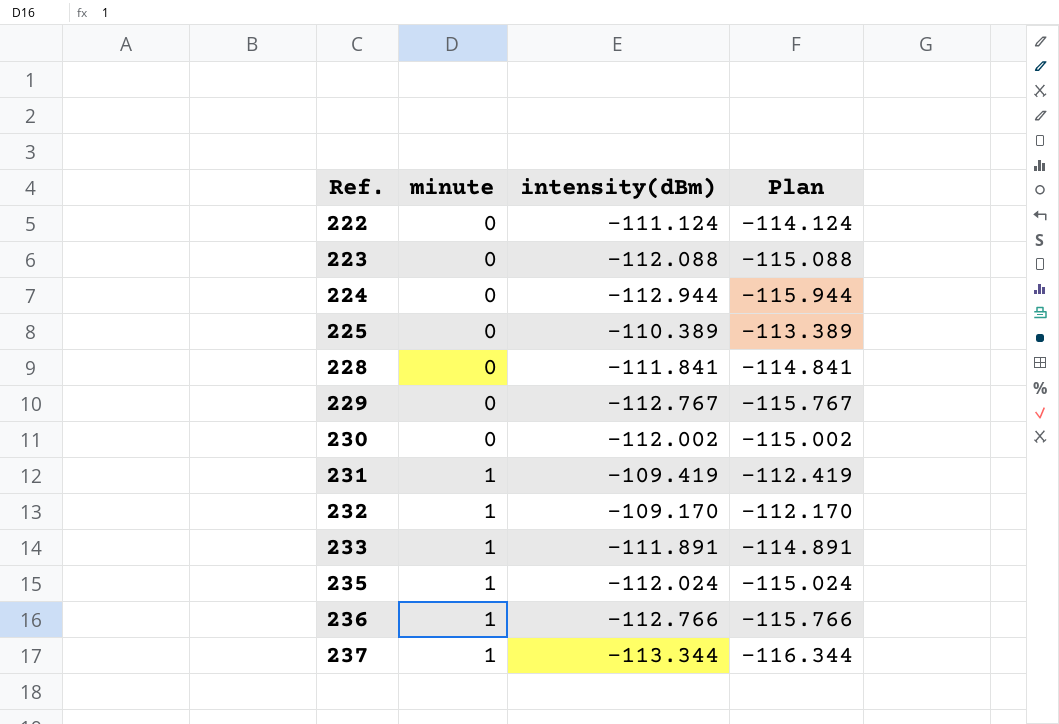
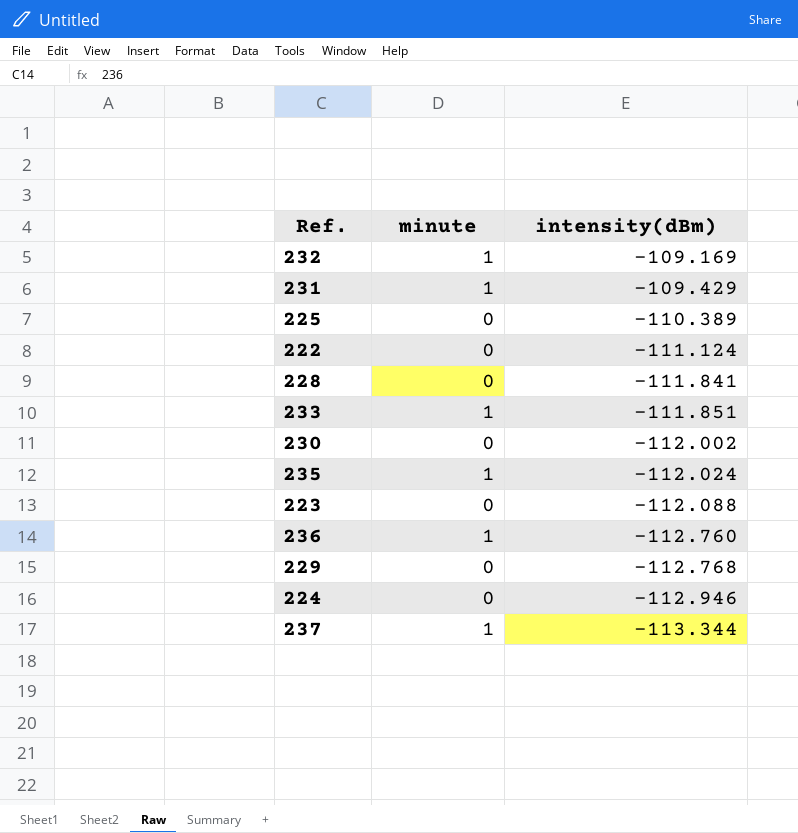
row order: Ref. ascending -> intensity(dBm) descending
column Plan | formula: [intensity(dBm)] - 3 -> none
232 | intensity(dBm): -109.170 -> -109.169
231 | intensity(dBm): -109.419 -> -109.429
233 | intensity(dBm): -111.891 -> -111.851
236 | intensity(dBm): -112.766 -> -112.760
229 | intensity(dBm): -112.767 -> -112.768
224 | intensity(dBm): -112.944 -> -112.946

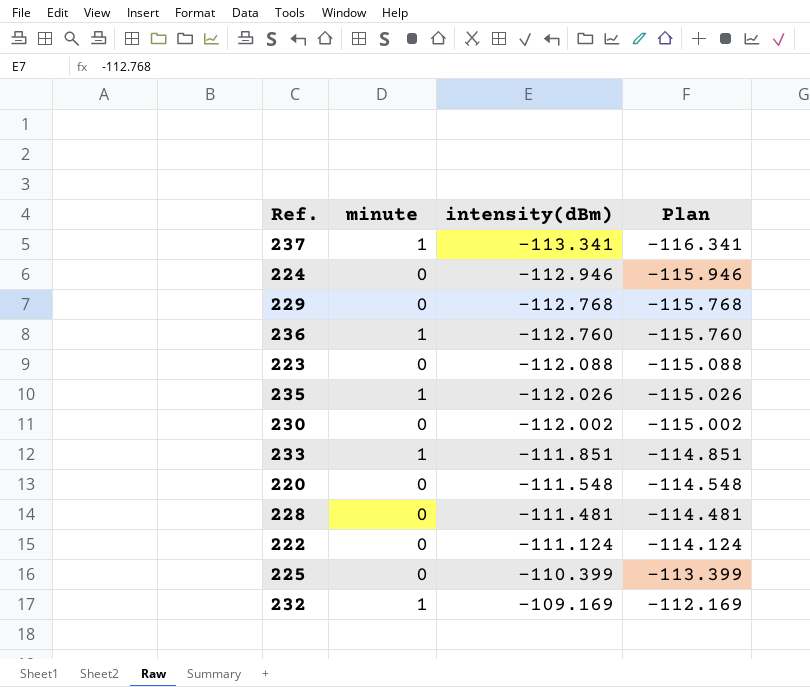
row order: intensity(dBm) descending -> intensity(dBm) ascending
column Plan | formula: none -> [intensity(dBm)] - 3
row 231: 1 | -109.429 -> none
237 | intensity(dBm): -113.344 -> -113.341
235 | intensity(dBm): -112.024 -> -112.026
row 220: none -> 0 | -111.548 | -114.548
228 | intensity(dBm): -111.841 -> -111.481
225 | intensity(dBm): -110.389 -> -110.399

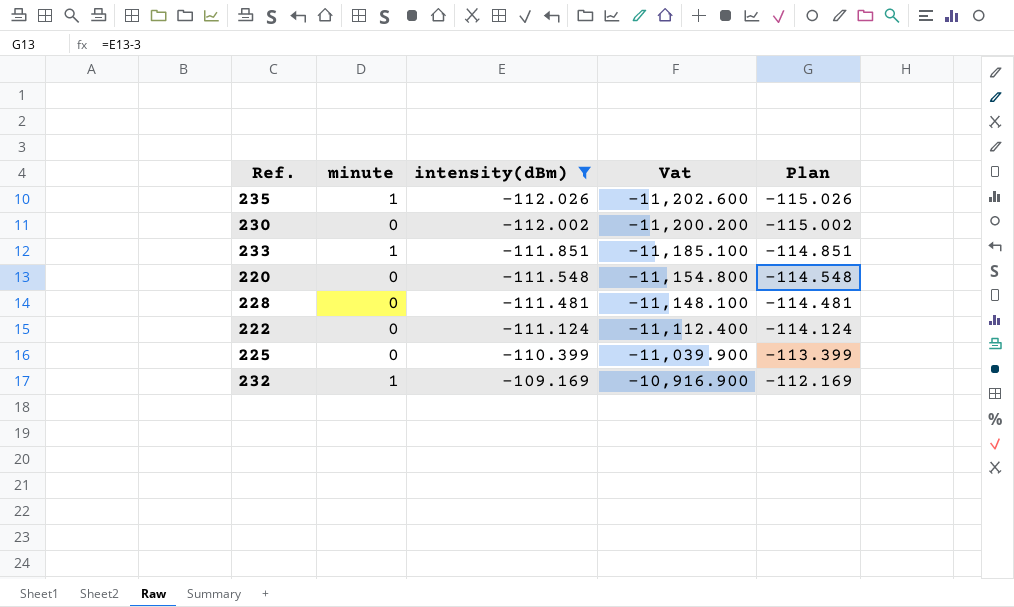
filter: none -> intensity(dBm) >= -112.026
column Vat | formula: none -> [intensity(dBm)] * 100

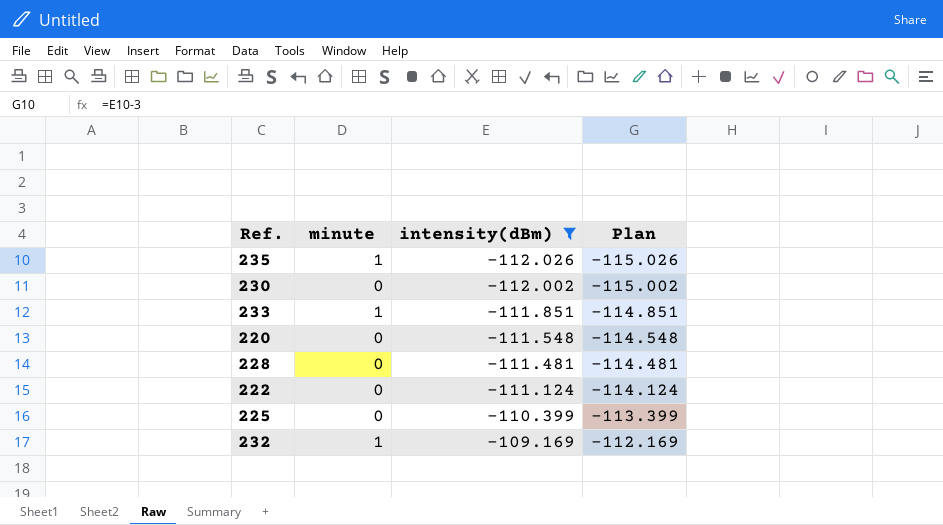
column Vat | formula: [intensity(dBm)] * 100 -> none

